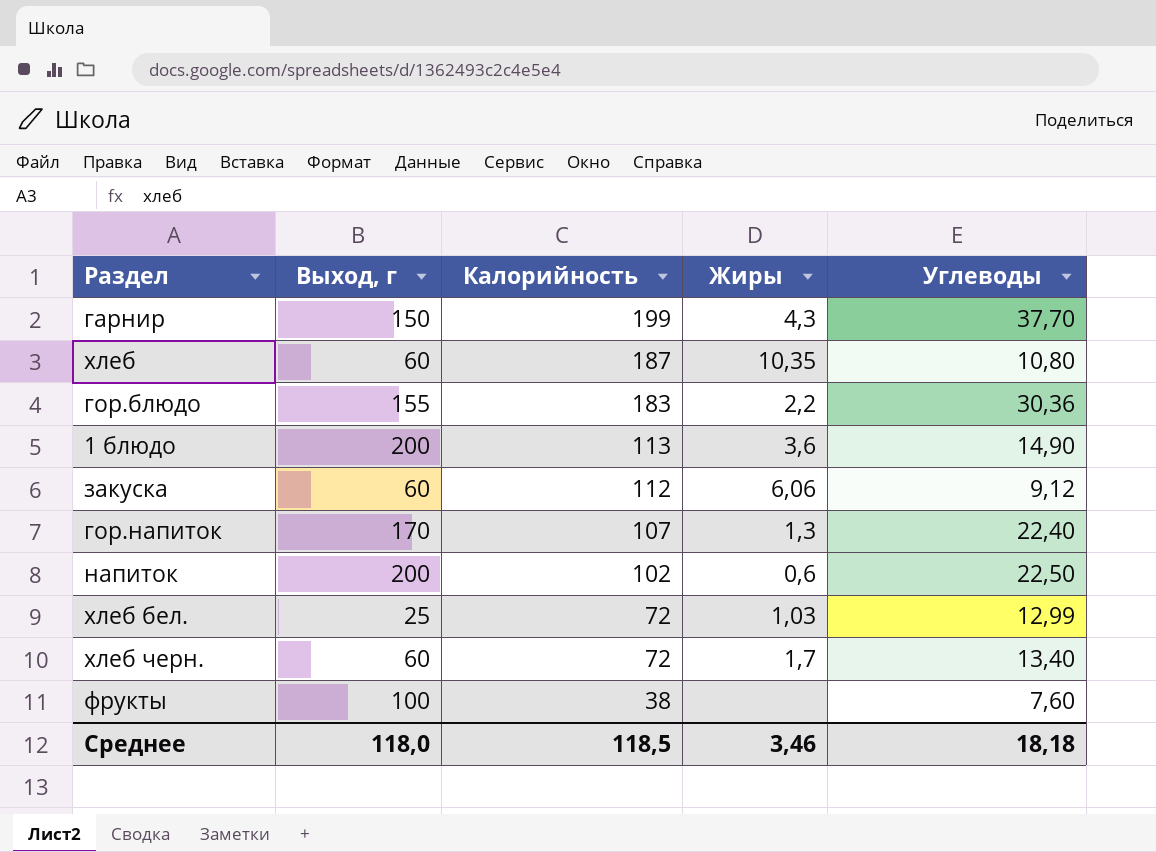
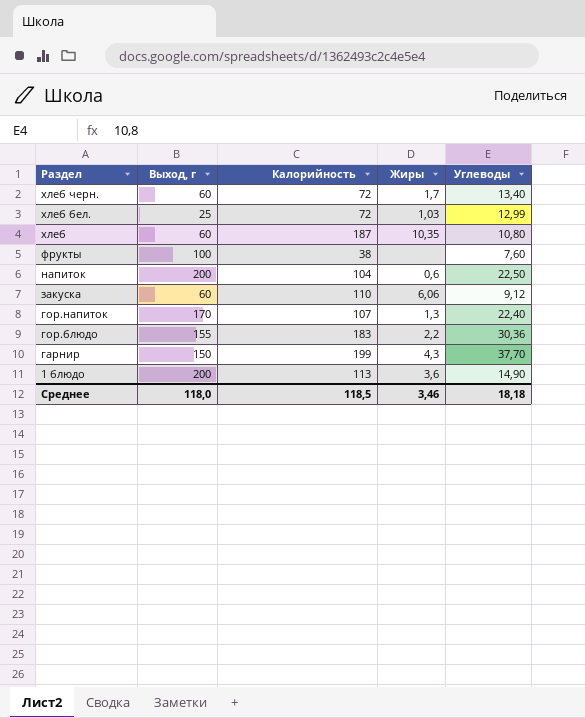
row order: Калорийность descending -> Раздел descending
напиток | Калорийность: 102 -> 104
закуска | Калорийность: 112 -> 110

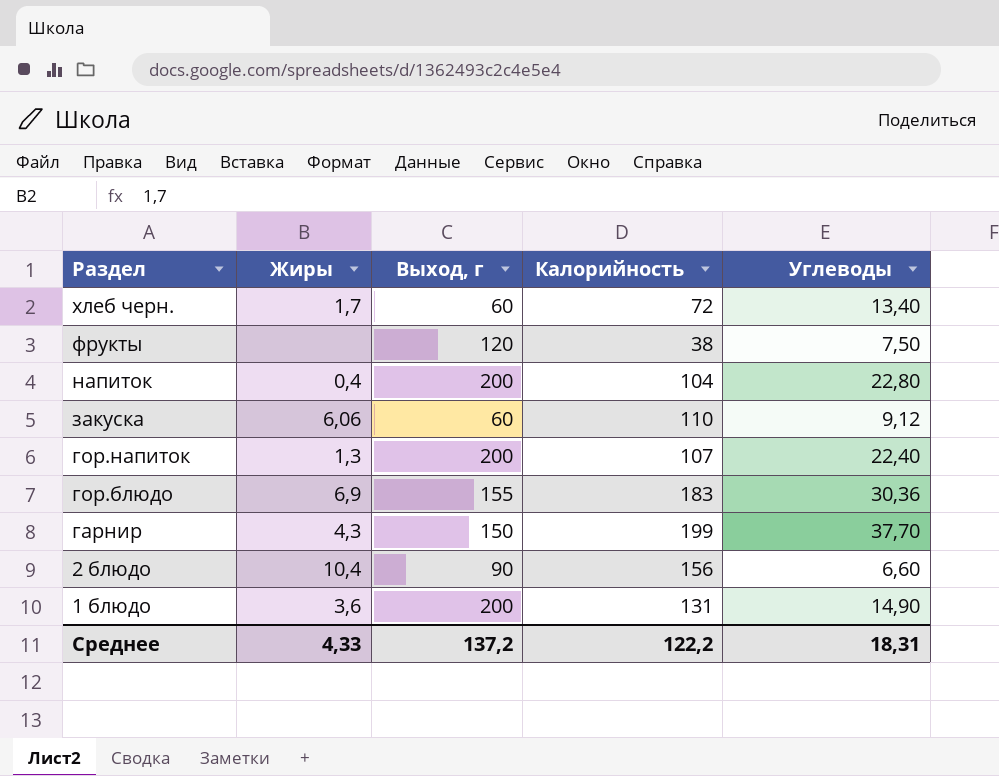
column Жиры | position: 4 -> 2
row хлеб бел.: 25 | 72 | 1,03 | 12,99 -> none
row хлеб: 60 | 187 | 10,35 | 10,80 -> none
фрукты | Выход, г: 100 -> 120
фрукты | Углеводы: 7,60 -> 7,50
напиток | Жиры: 0,6 -> 0,4
напиток | Углеводы: 22,50 -> 22,80
гор.напиток | Выход, г: 170 -> 200
гор.блюдо | Жиры: 2,2 -> 6,9
row 2 блюдо: none -> 10,4 | 90 | 156 | 6,60
1 блюдо | Калорийность: 113 -> 131
Среднее | Жиры: 3,46 -> 4,33
Среднее | Выход, г: 118,0 -> 137,2
Среднее | Калорийность: 118,5 -> 122,2
Среднее | Углеводы: 18,18 -> 18,31

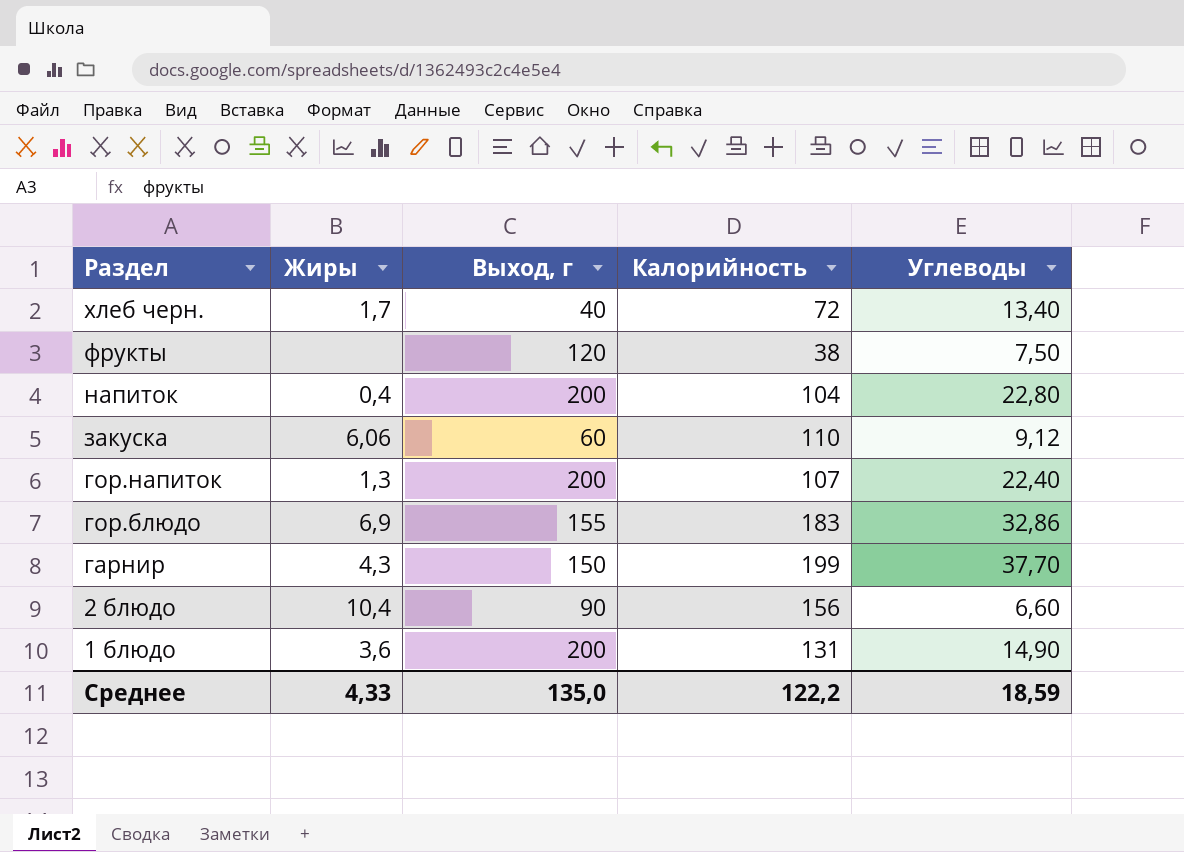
хлеб черн. | Выход, г: 60 -> 40
гор.блюдо | Углеводы: 30,36 -> 32,86
Среднее | Выход, г: 137,2 -> 135,0
Среднее | Углеводы: 18,31 -> 18,59

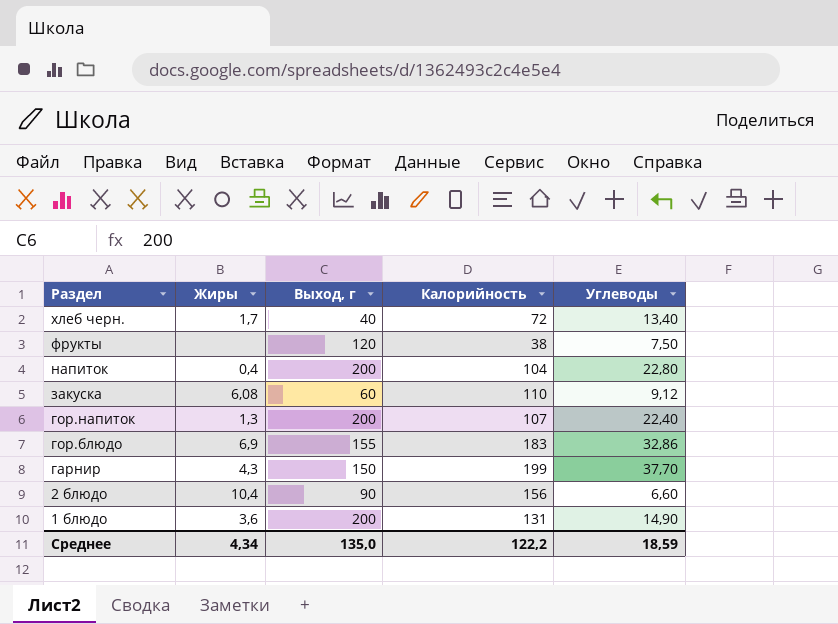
закуска | Жиры: 6,06 -> 6,08
Среднее | Жиры: 4,33 -> 4,34

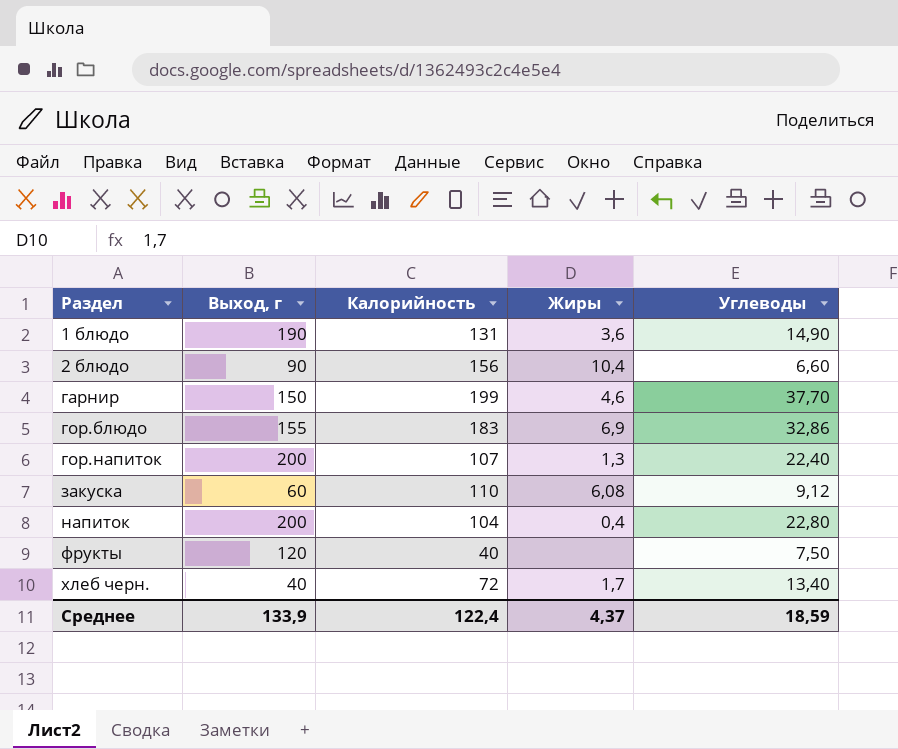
row order: Раздел descending -> Раздел ascending
column Жиры | position: 2 -> 4
1 блюдо | Выход, г: 200 -> 190
гарнир | Жиры: 4,3 -> 4,6
фрукты | Калорийность: 38 -> 40
Среднее | Выход, г: 135,0 -> 133,9
Среднее | Калорийность: 122,2 -> 122,4
Среднее | Жиры: 4,34 -> 4,37

